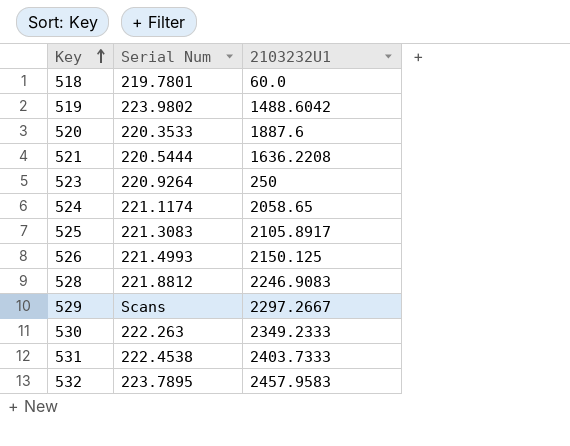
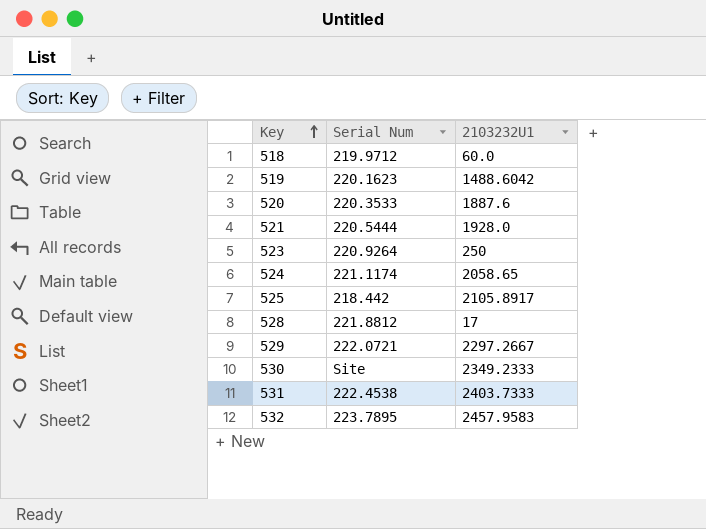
row 526: 221.4993 | 2150.125 -> none
518 | Serial Num: 219.7801 -> 219.9712
519 | Serial Num: 223.9802 -> 220.1623
521 | 2103232U1: 1636.2208 -> 1928.0
525 | Serial Num: 221.3083 -> 218.442
528 | 2103232U1: 2246.9083 -> 17
529 | Serial Num: Scans -> 222.0721
530 | Serial Num: 222.263 -> Site

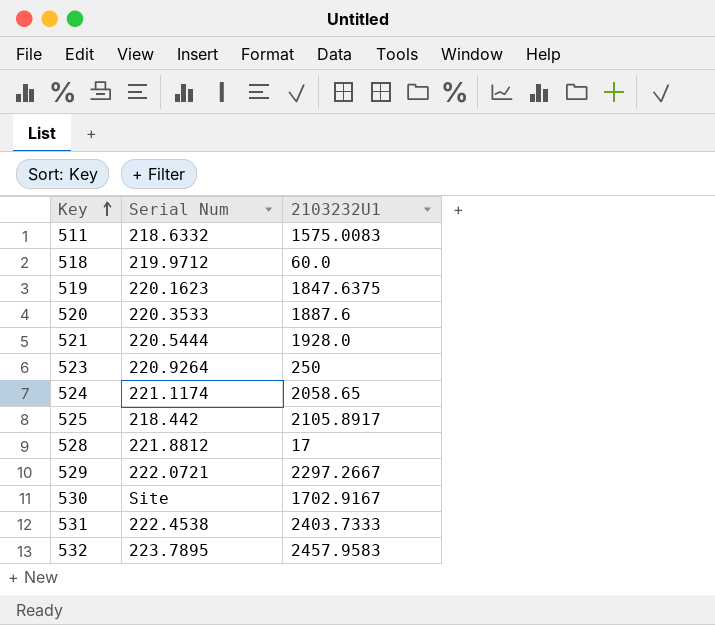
row 511: none -> 218.6332 | 1575.0083
519 | 2103232U1: 1488.6042 -> 1847.6375
530 | 2103232U1: 2349.2333 -> 1702.9167

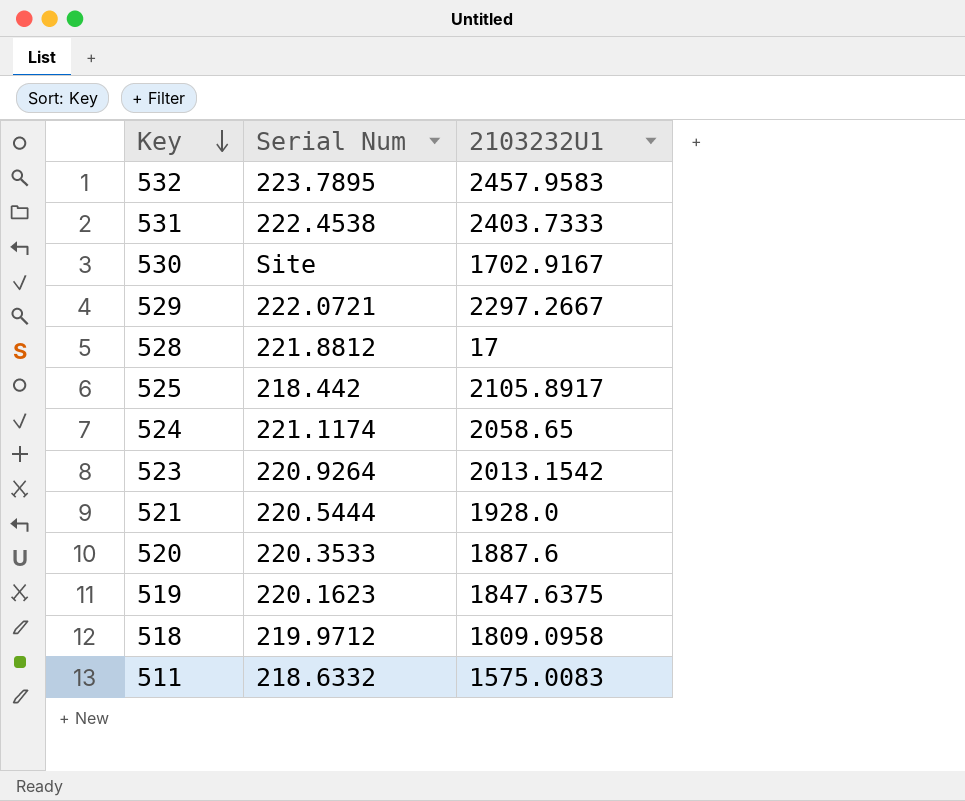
row order: Key ascending -> Key descending
523 | 2103232U1: 250 -> 2013.1542
518 | 2103232U1: 60.0 -> 1809.0958

